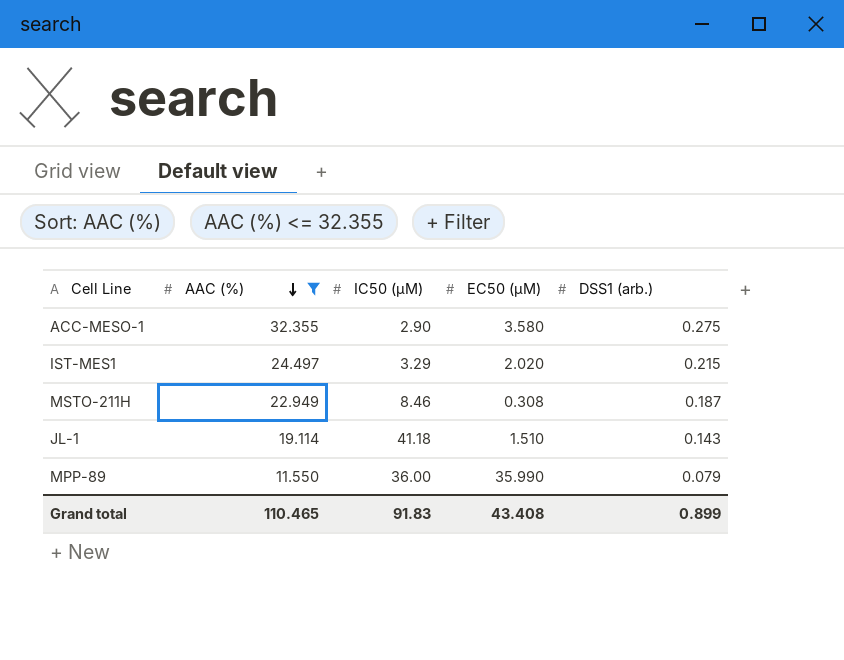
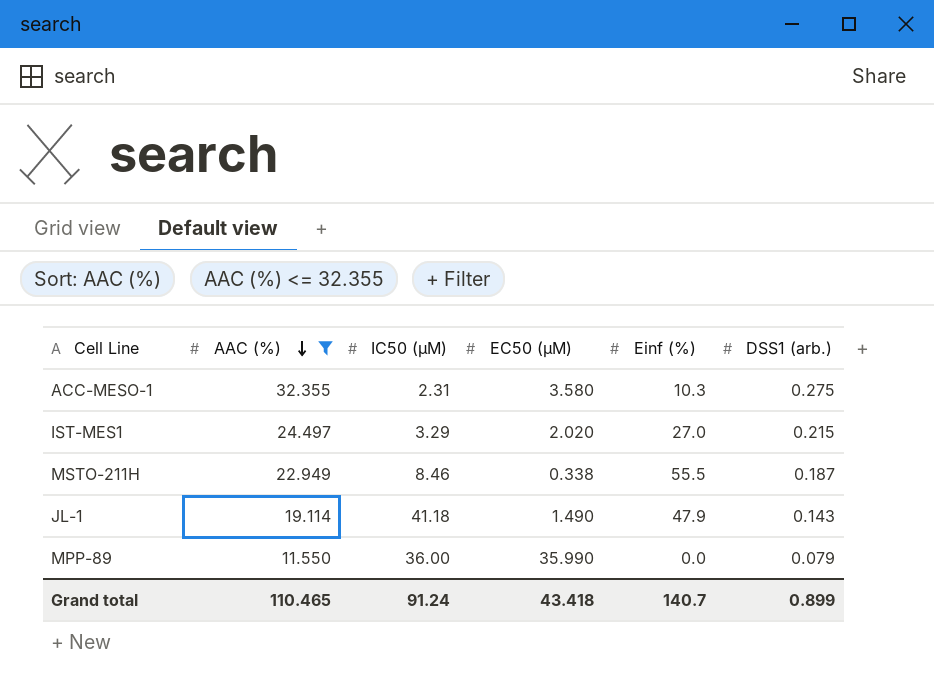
column Einf (%) | position: none -> 5
ACC-MESO-1 | IC50 (µM): 2.90 -> 2.31
MSTO-211H | EC50 (µM): 0.308 -> 0.338
JL-1 | EC50 (µM): 1.510 -> 1.490
Grand total | IC50 (µM): 91.83 -> 91.24
Grand total | EC50 (µM): 43.408 -> 43.418

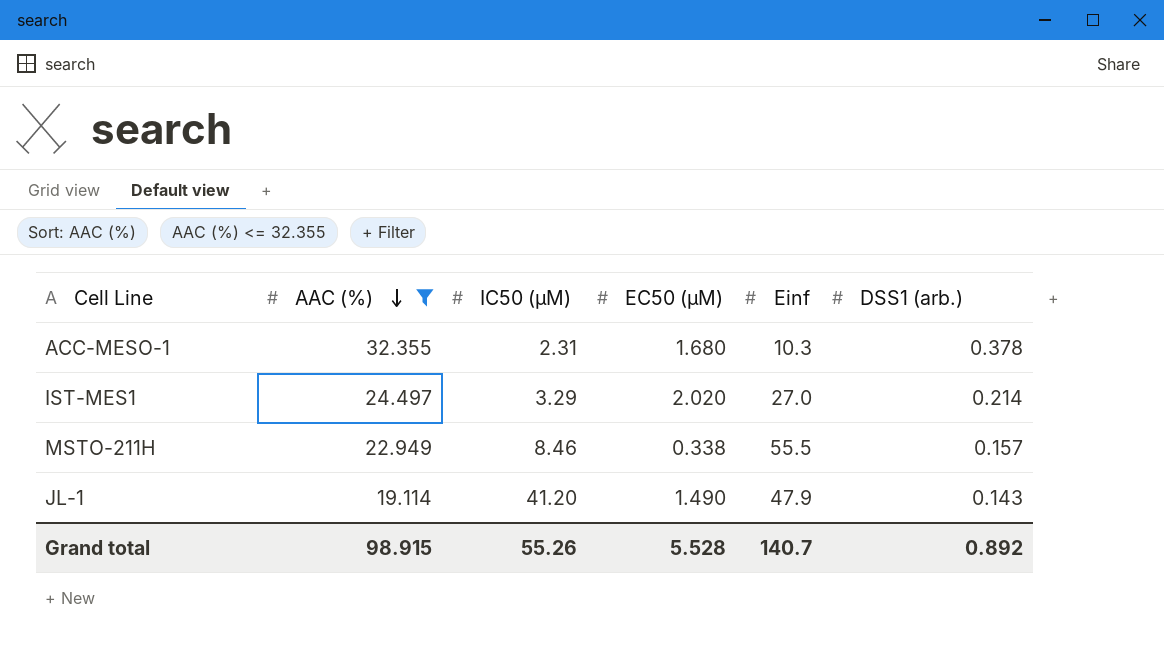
column name: Einf (%) -> Einf
row MPP-89: 11.550 | 36.00 | 35.990 | 0.0 | 0.079 -> none
ACC-MESO-1 | EC50 (µM): 3.580 -> 1.680
ACC-MESO-1 | DSS1 (arb.): 0.275 -> 0.378
IST-MES1 | DSS1 (arb.): 0.215 -> 0.214
MSTO-211H | DSS1 (arb.): 0.187 -> 0.157
JL-1 | IC50 (µM): 41.18 -> 41.20
Grand total | AAC (%): 110.465 -> 98.915
Grand total | IC50 (µM): 91.24 -> 55.26
Grand total | EC50 (µM): 43.418 -> 5.528
Grand total | DSS1 (arb.): 0.899 -> 0.892

